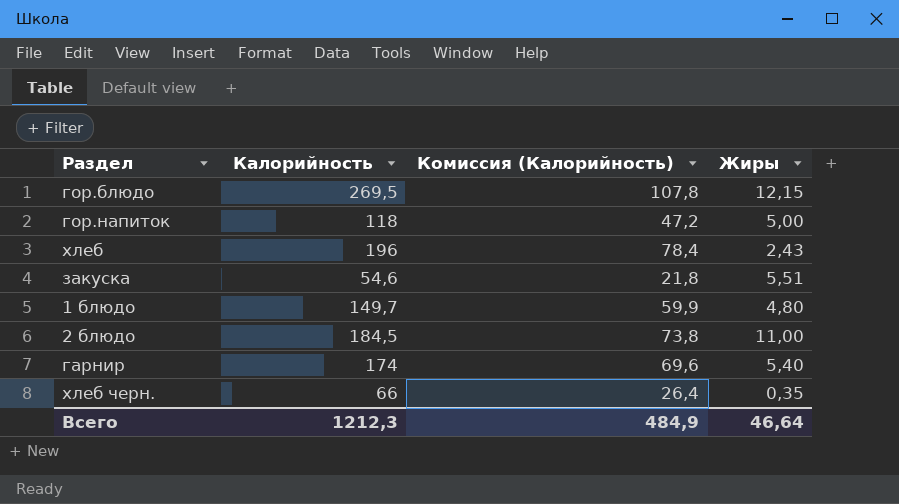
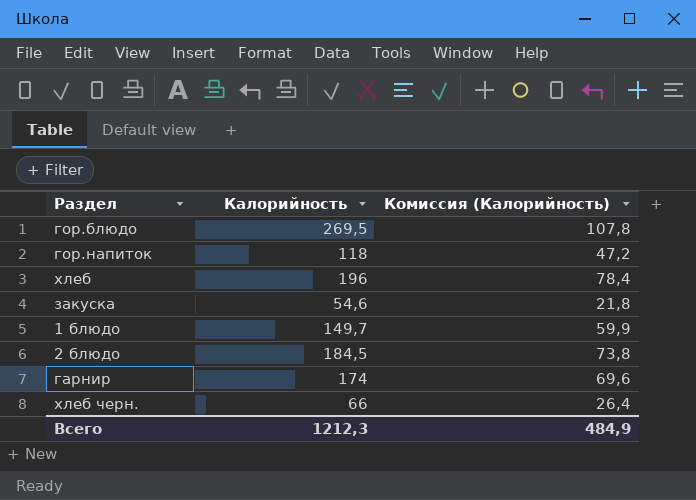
column Жиры | position: 4 -> none

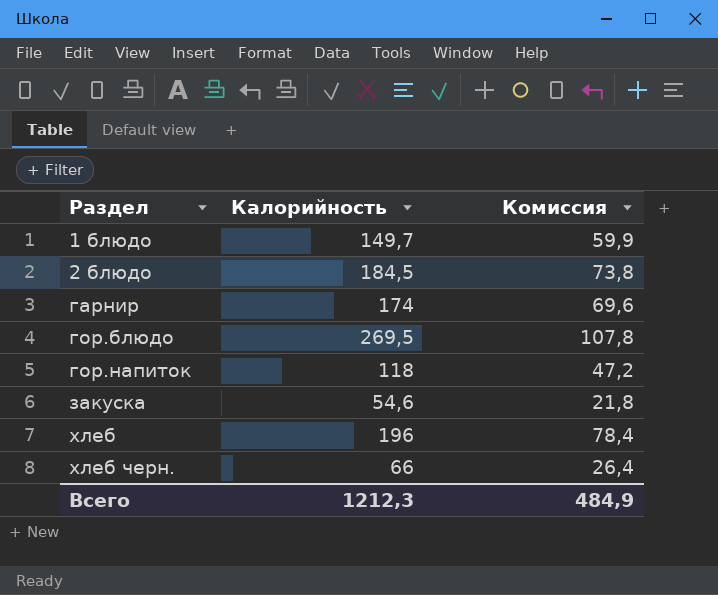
row order: none -> Раздел ascending
column name: Комиссия (Калорийность) -> Комиссия

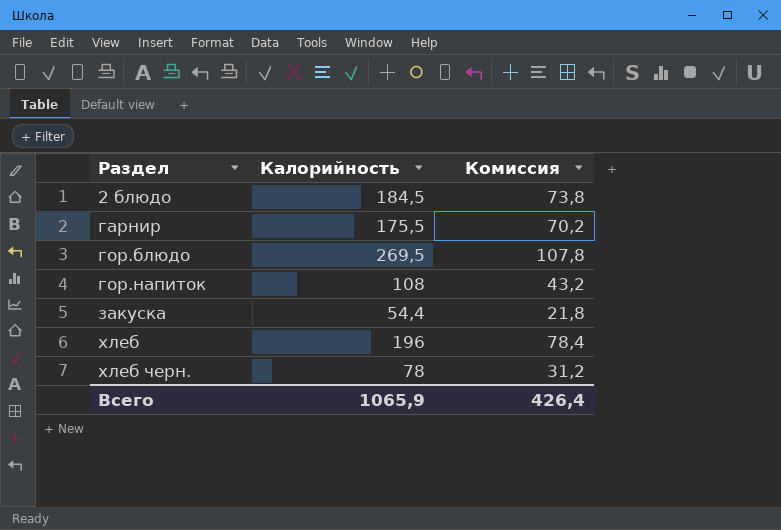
row 1 блюдо: 149,7 | 59,9 -> none
гарнир | Калорийность: 174 -> 175,5
гарнир | Комиссия: 69,6 -> 70,2
гор.напиток | Калорийность: 118 -> 108
гор.напиток | Комиссия: 47,2 -> 43,2
закуска | Калорийность: 54,6 -> 54,4
хлеб черн. | Калорийность: 66 -> 78
хлеб черн. | Комиссия: 26,4 -> 31,2
Всего | Калорийность: 1212,3 -> 1065,9
Всего | Комиссия: 484,9 -> 426,4

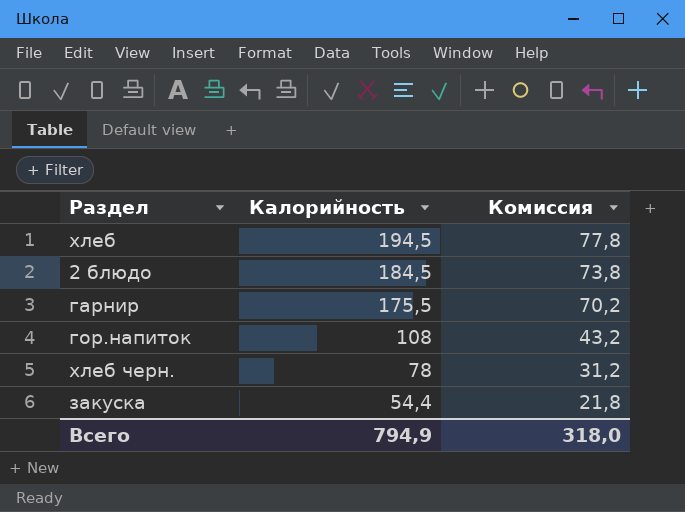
row order: Раздел ascending -> Калорийность descending
row гор.блюдо: 269,5 | 107,8 -> none
хлеб | Калорийность: 196 -> 194,5
хлеб | Комиссия: 78,4 -> 77,8
Всего | Калорийность: 1065,9 -> 794,9
Всего | Комиссия: 426,4 -> 318,0

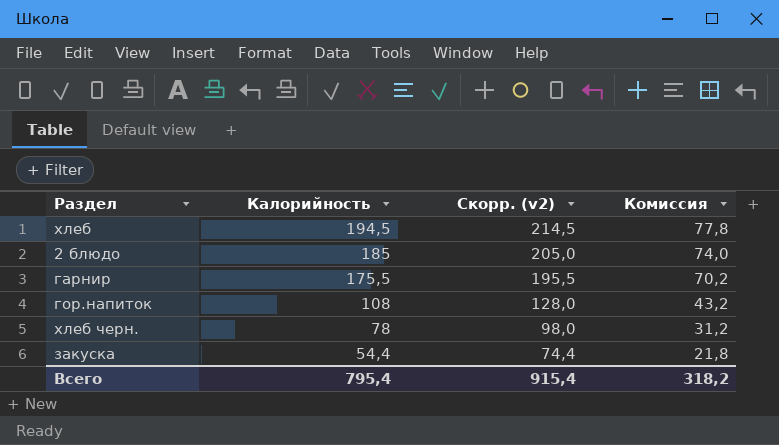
column Скорр. (v2) | formula: none -> [Калорийность] + 20
2 блюдо | Калорийность: 184,5 -> 185
2 блюдо | Комиссия: 73,8 -> 74,0
Всего | Калорийность: 794,9 -> 795,4
Всего | Комиссия: 318,0 -> 318,2

